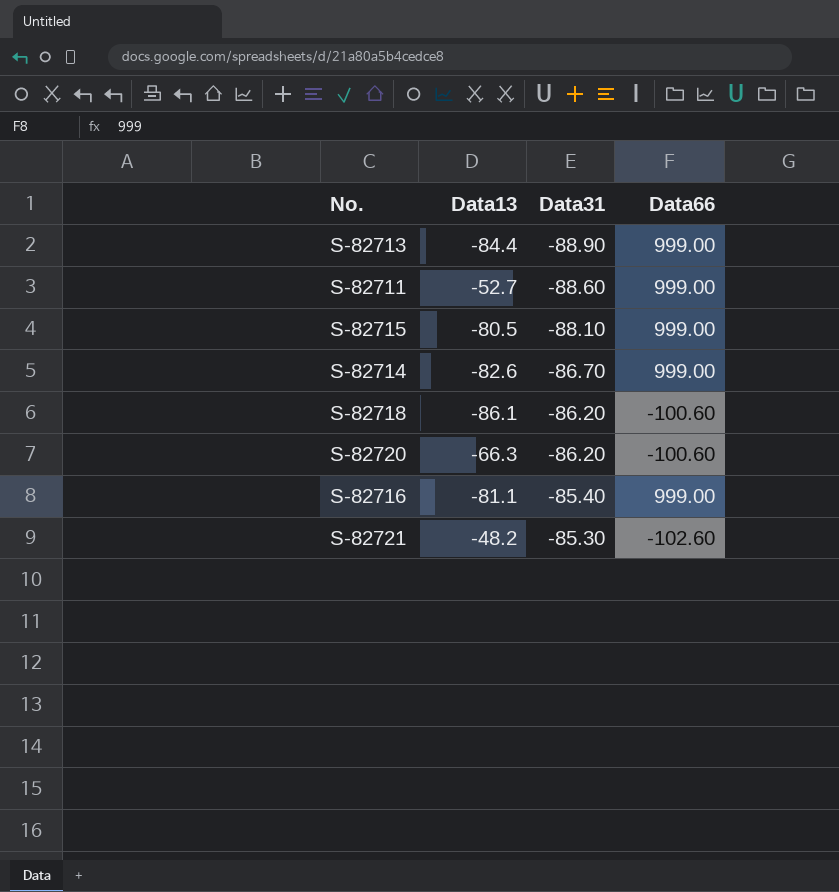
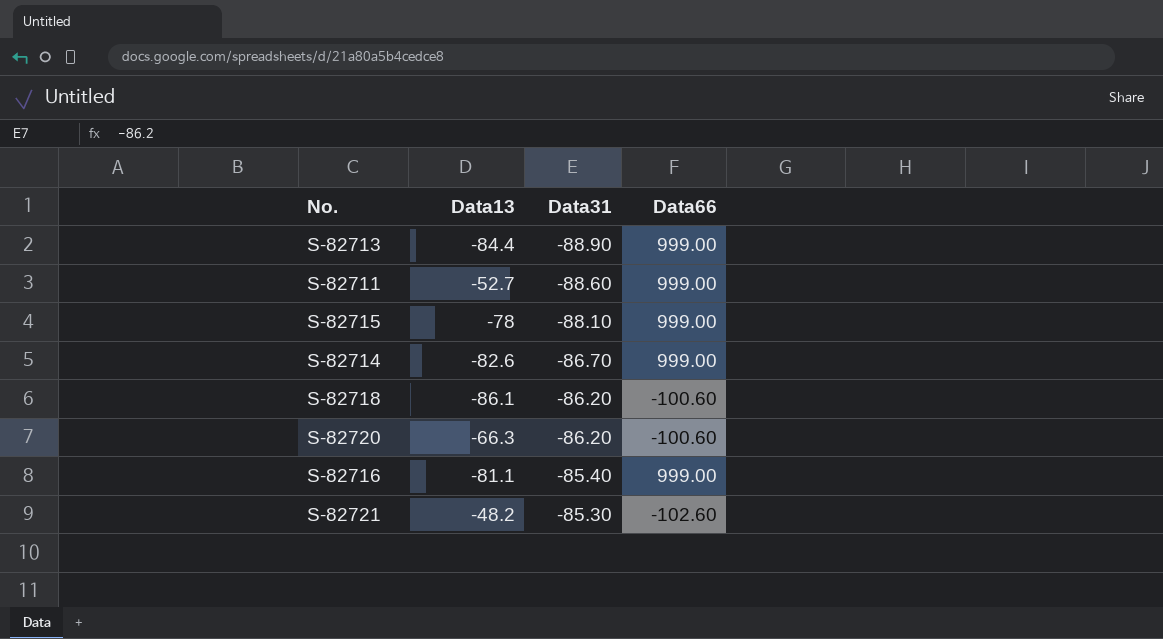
S-82715 | Data13: -80.5 -> -78

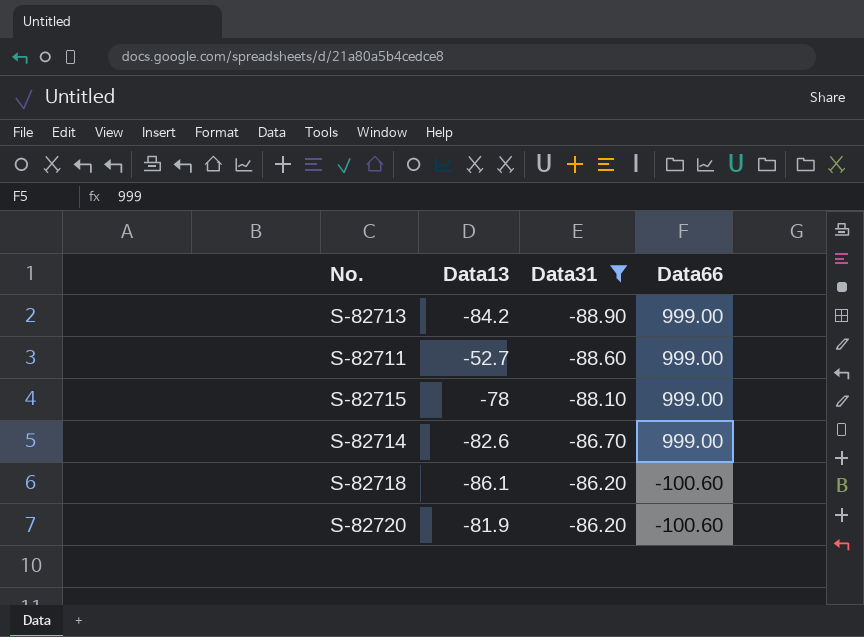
filter: none -> Data31 <= -86.20
S-82713 | Data13: -84.4 -> -84.2
S-82720 | Data13: -66.3 -> -81.9

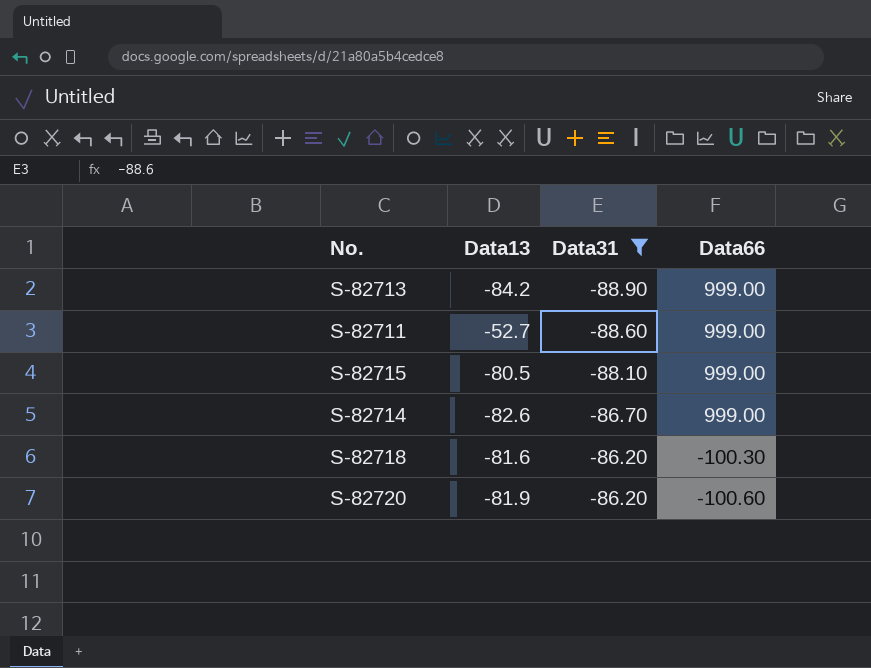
S-82715 | Data13: -78 -> -80.5
S-82718 | Data13: -86.1 -> -81.6
S-82718 | Data66: -100.60 -> -100.30

